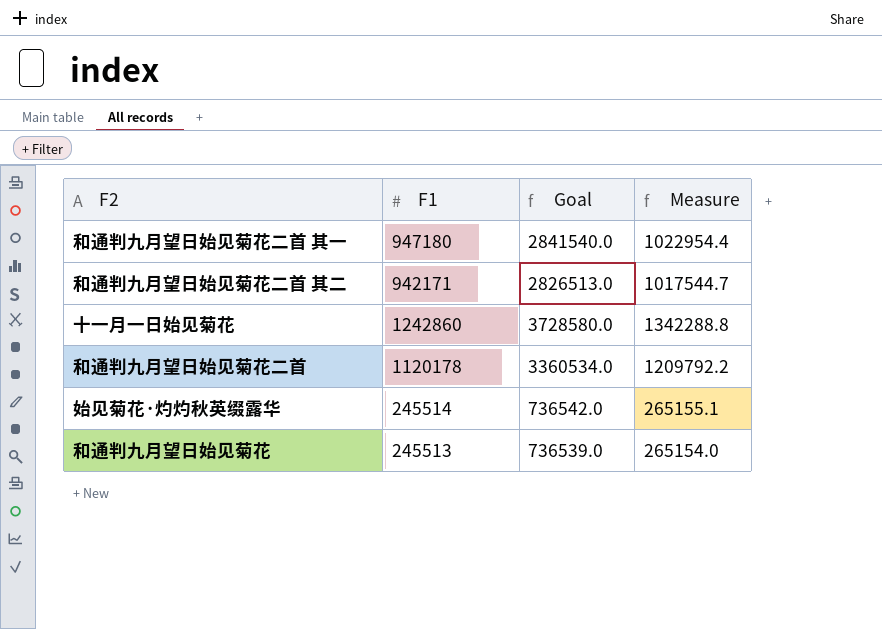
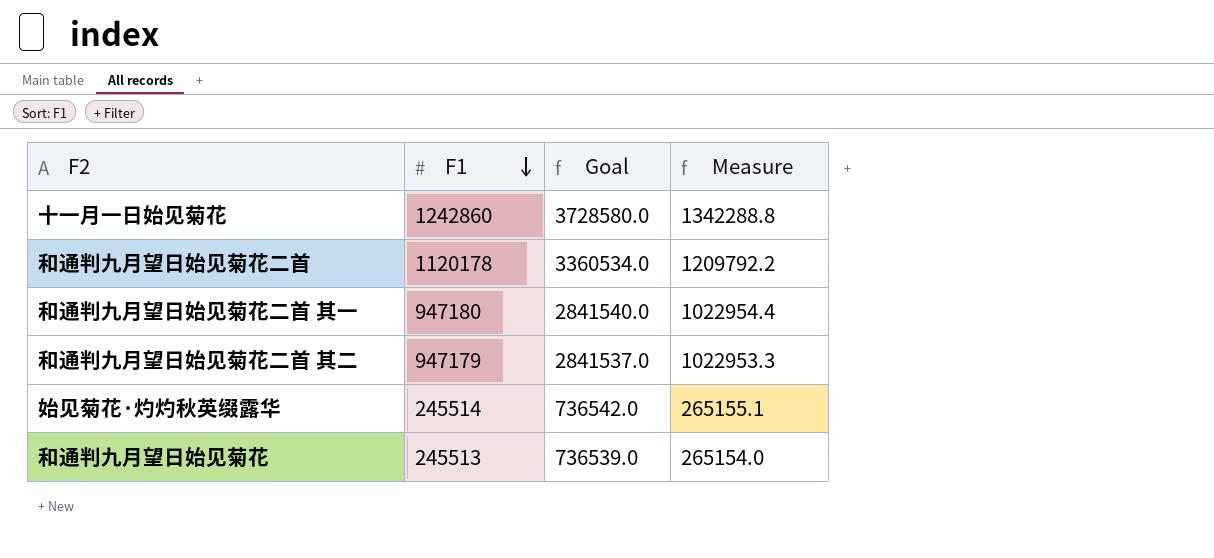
row order: none -> F1 descending
和通判九月望日始见菊花二首 其二 | F1: 942171 -> 947179
和通判九月望日始见菊花二首 其二 | Goal: 2826513.0 -> 2841537.0
和通判九月望日始见菊花二首 其二 | Measure: 1017544.7 -> 1022953.3

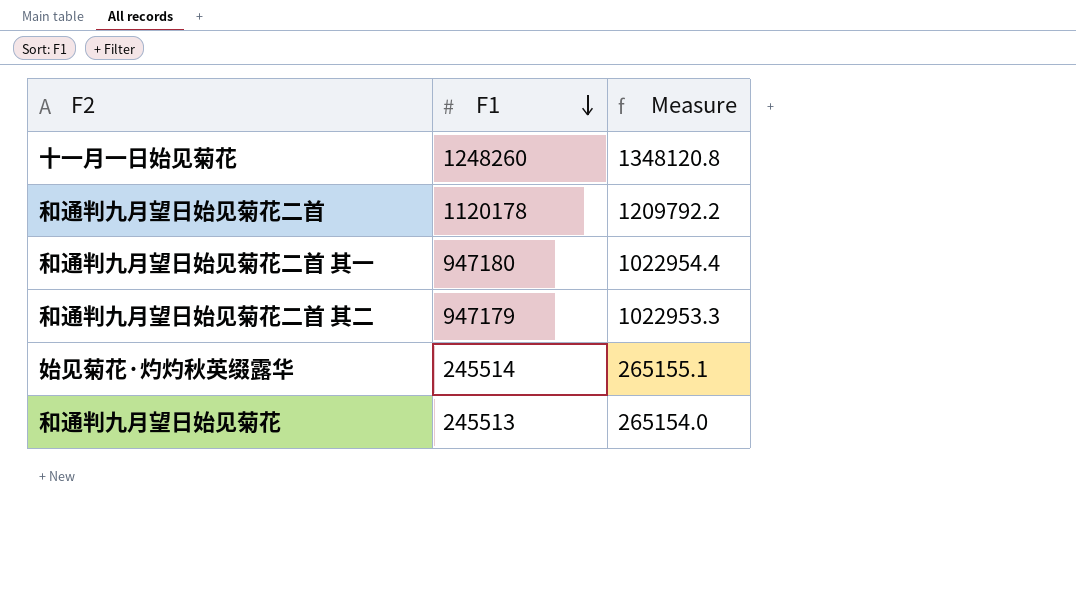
column Goal | formula: [F1] * 3 -> none
十一月一日始见菊花 | F1: 1242860 -> 1248260
十一月一日始见菊花 | Measure: 1342288.8 -> 1348120.8

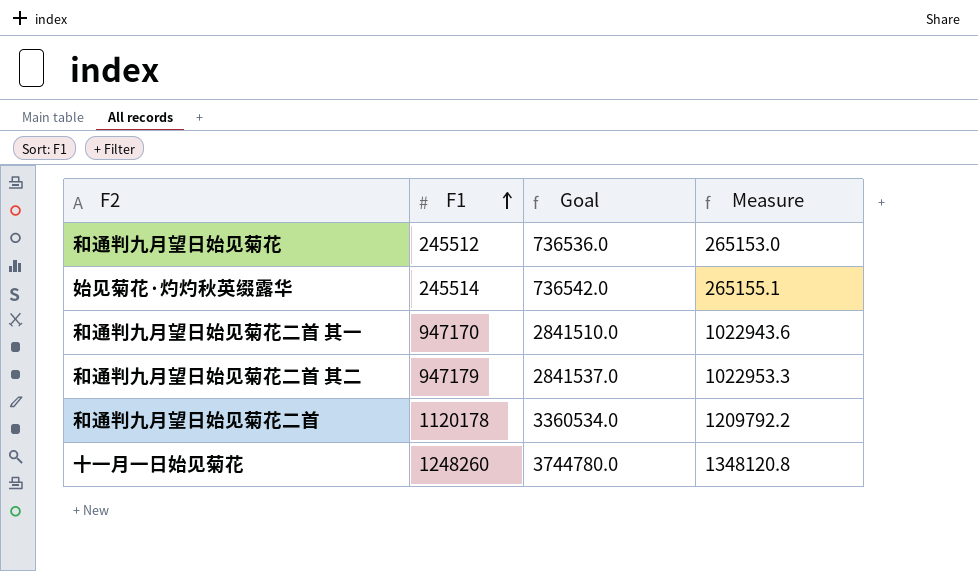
row order: F1 descending -> F1 ascending
column Goal | formula: none -> [F1] * 3
和通判九月望日始见菊花 | F1: 245513 -> 245512
和通判九月望日始见菊花 | Measure: 265154.0 -> 265153.0
和通判九月望日始见菊花二首 其一 | F1: 947180 -> 947170
和通判九月望日始见菊花二首 其一 | Measure: 1022954.4 -> 1022943.6

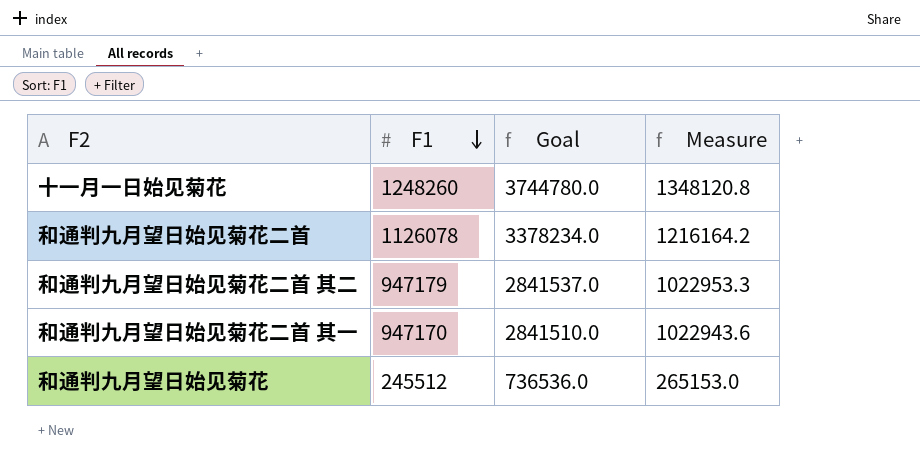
row order: F1 ascending -> F1 descending
row 始见菊花·灼灼秋英缀露华: 245514 | 736542.0 | 265155.1 -> none
和通判九月望日始见菊花二首 | F1: 1120178 -> 1126078
和通判九月望日始见菊花二首 | Goal: 3360534.0 -> 3378234.0
和通判九月望日始见菊花二首 | Measure: 1209792.2 -> 1216164.2

